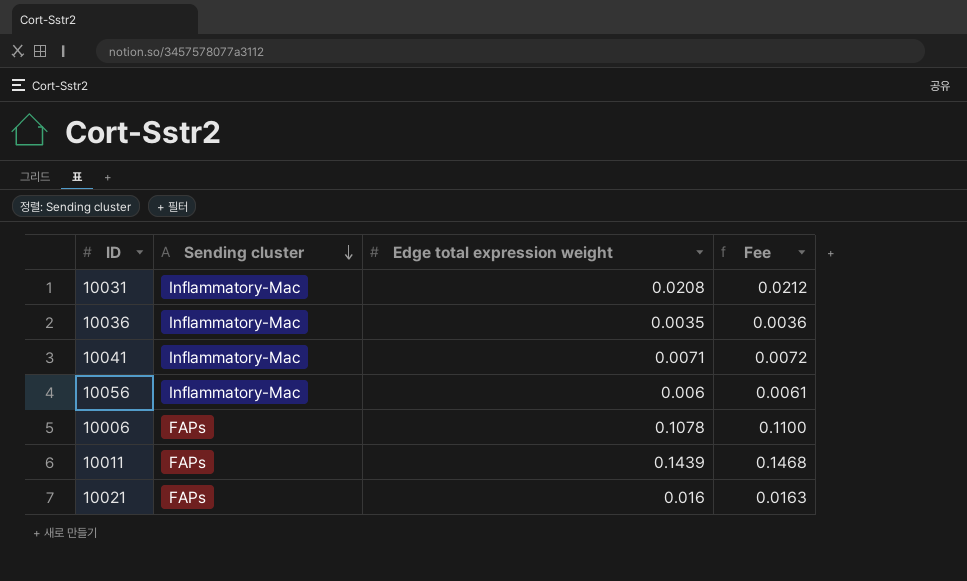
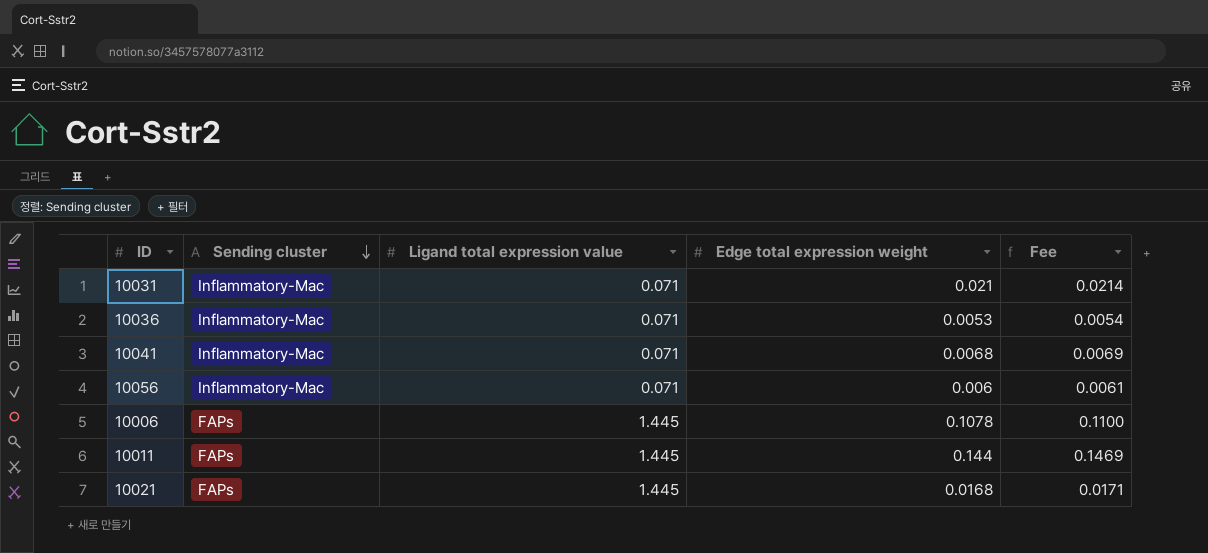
column Ligand total expression value | position: none -> 3
10031 | Edge total expression weight: 0.0208 -> 0.021
10031 | Fee: 0.0212 -> 0.0214
10036 | Edge total expression weight: 0.0035 -> 0.0053
10036 | Fee: 0.0036 -> 0.0054
10041 | Edge total expression weight: 0.0071 -> 0.0068
10041 | Fee: 0.0072 -> 0.0069
10011 | Edge total expression weight: 0.1439 -> 0.144
10011 | Fee: 0.1468 -> 0.1469
10021 | Edge total expression weight: 0.016 -> 0.0168
10021 | Fee: 0.0163 -> 0.0171

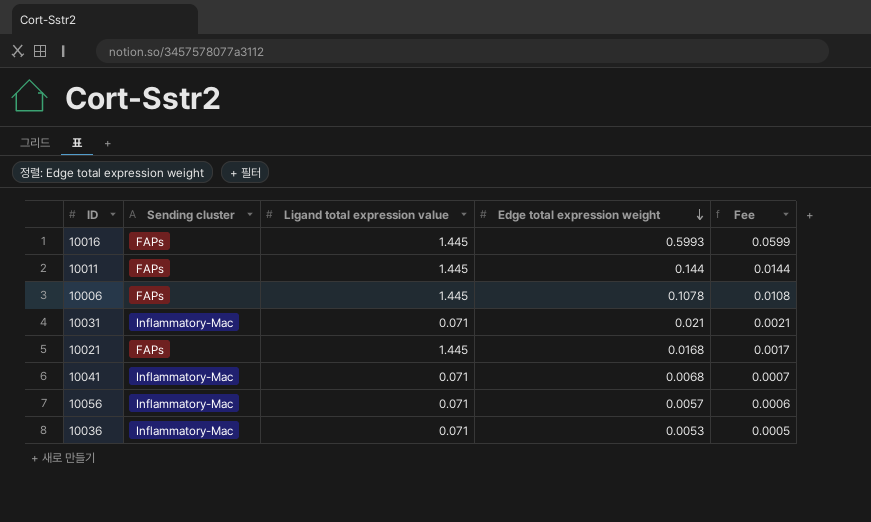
row order: Sending cluster descending -> Edge total expression weight descending
column Fee | formula: [Edge total expression weight] * 1.02 -> [Edge total expression weight] * 0.1
row 10016: none -> FAPs | 1.445 | 0.5993 | 0.0599
10056 | Edge total expression weight: 0.006 -> 0.0057

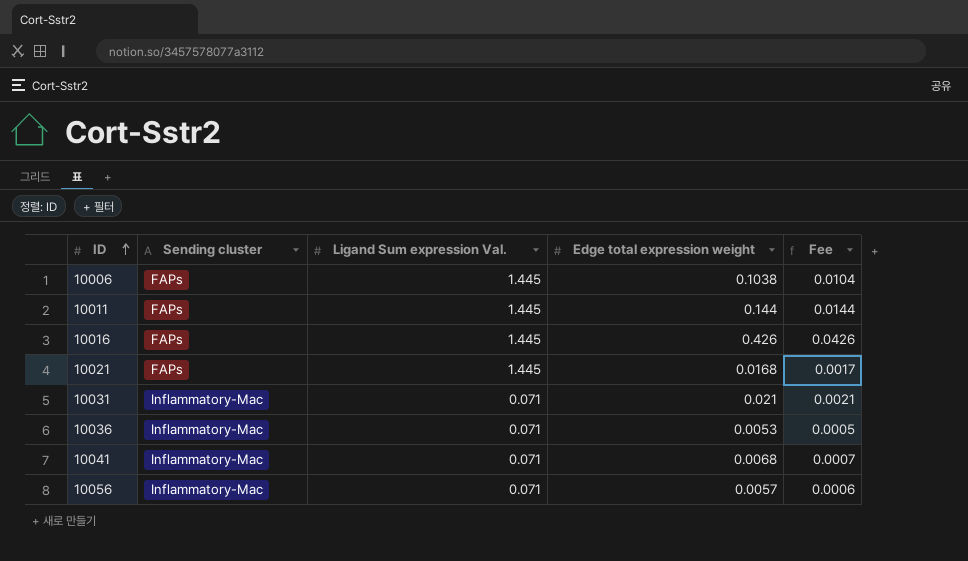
row order: Edge total expression weight descending -> ID ascending
column name: Ligand total expression value -> Ligand Sum expression Val.
10006 | Edge total expression weight: 0.1078 -> 0.1038
10006 | Fee: 0.0108 -> 0.0104
10016 | Edge total expression weight: 0.5993 -> 0.426
10016 | Fee: 0.0599 -> 0.0426

